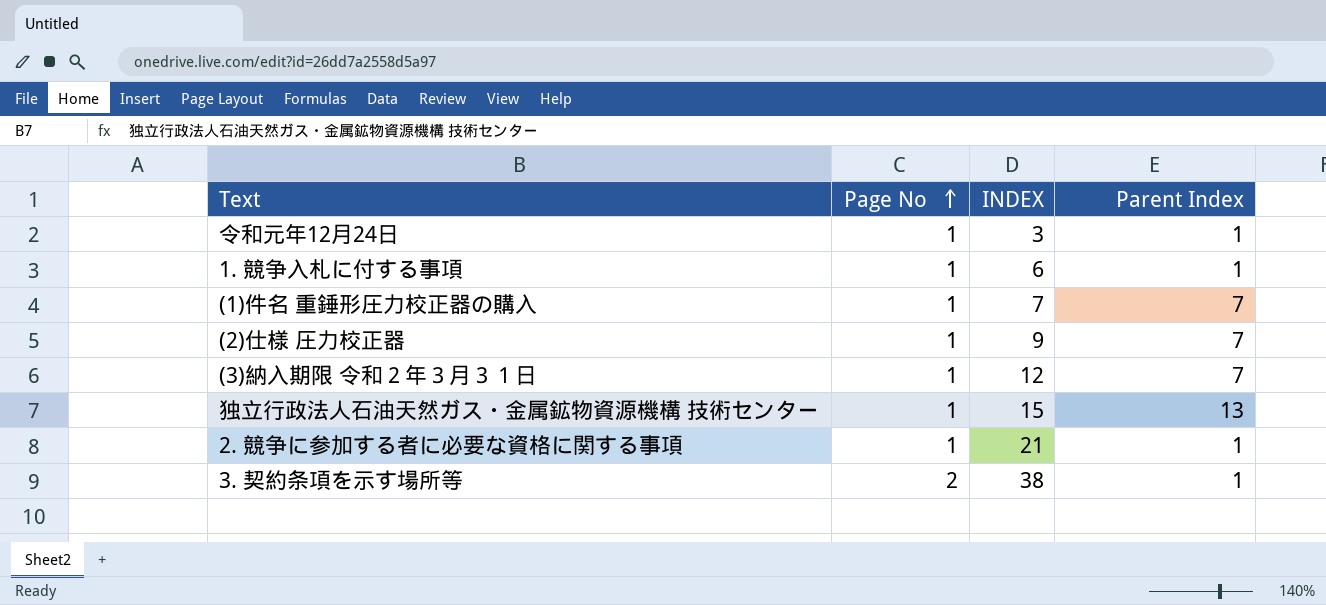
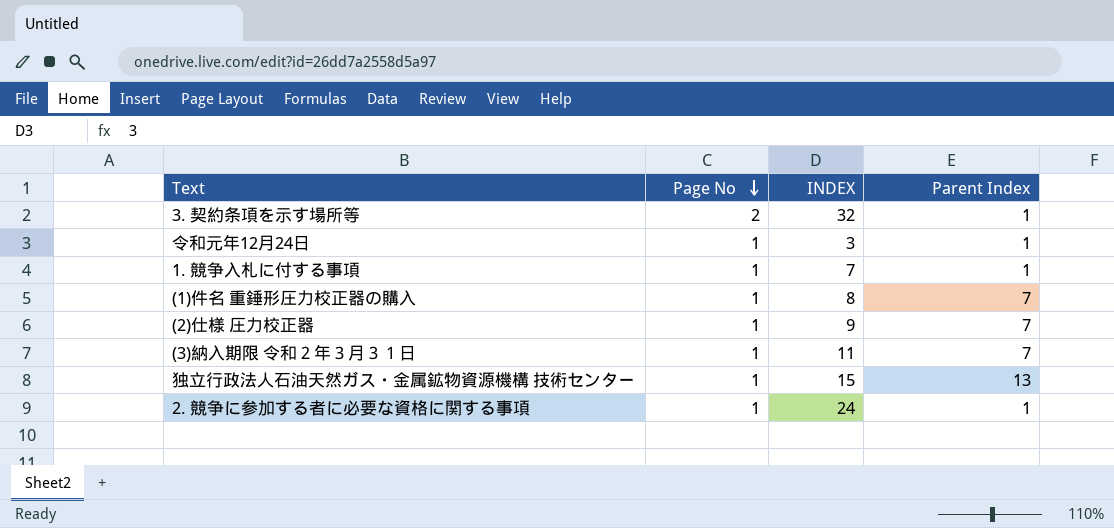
row order: Page No ascending -> Page No descending
3. 契約条項を示す場所等 | INDEX: 38 -> 32
1. 競争入札に付する事項 | INDEX: 6 -> 7
(1)件名 重錘形圧力校正器の購入 | INDEX: 7 -> 8
(3)納入期限 令和２年３月３１日 | INDEX: 12 -> 11
2. 競争に参加する者に必要な資格に関する事項 | INDEX: 21 -> 24

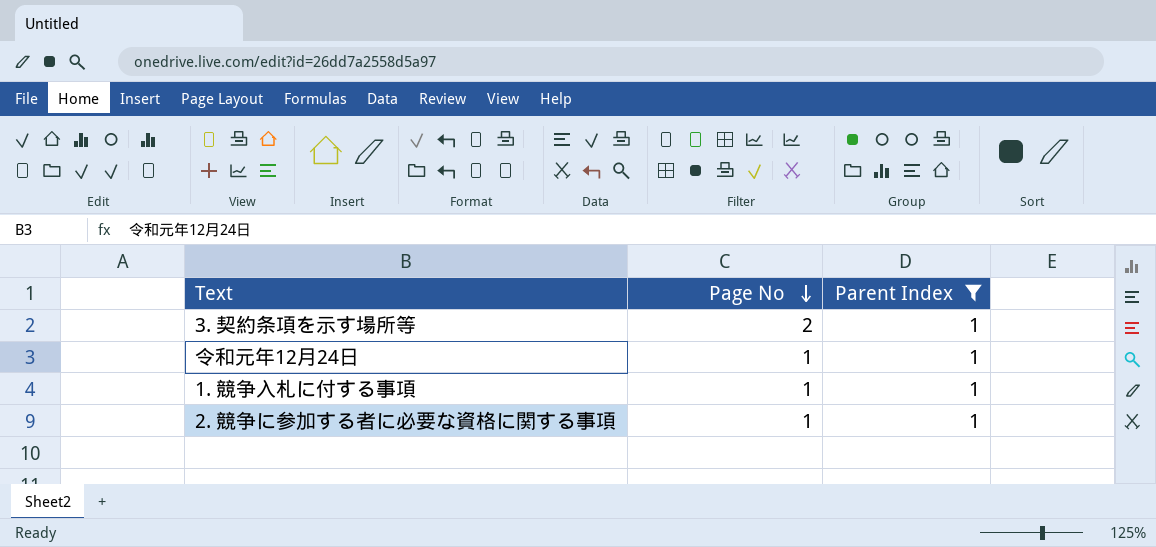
filter: none -> Parent Index = 1
column INDEX | position: 3 -> none

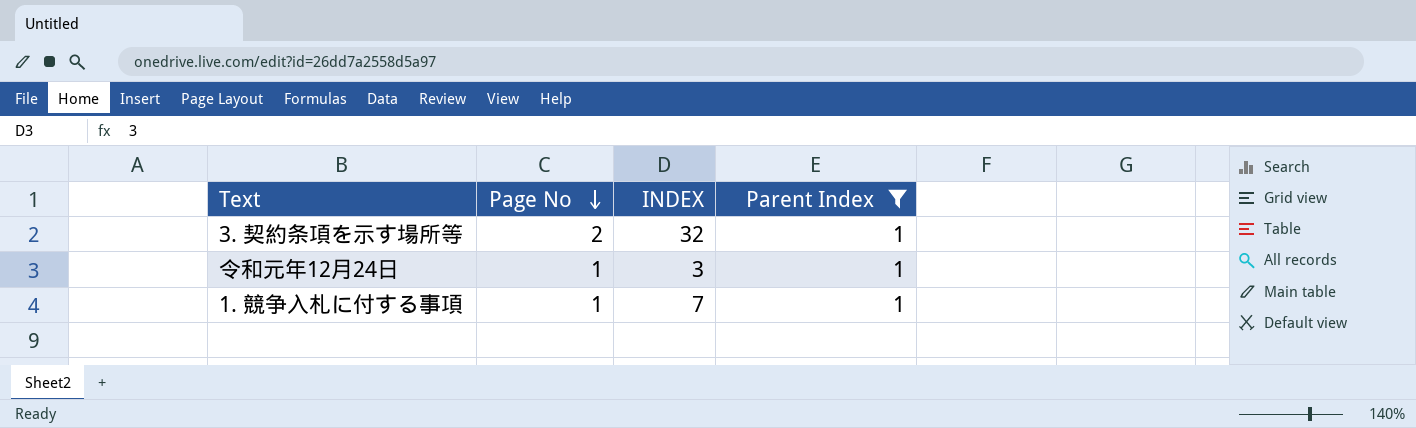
column INDEX | position: none -> 3
row 2. 競争に参加する者に必要な資格に関する事項: 1 | 1 -> none

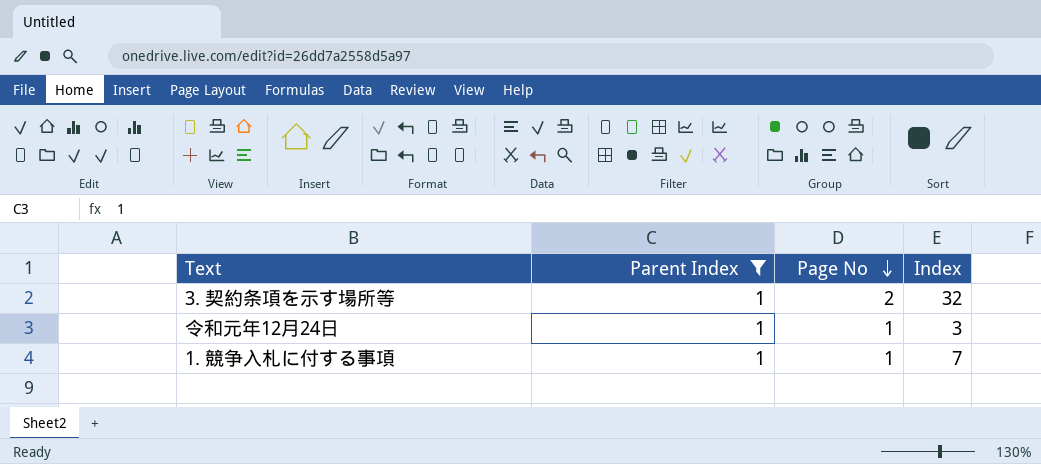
column Parent Index | position: 4 -> 2
column name: INDEX -> Index

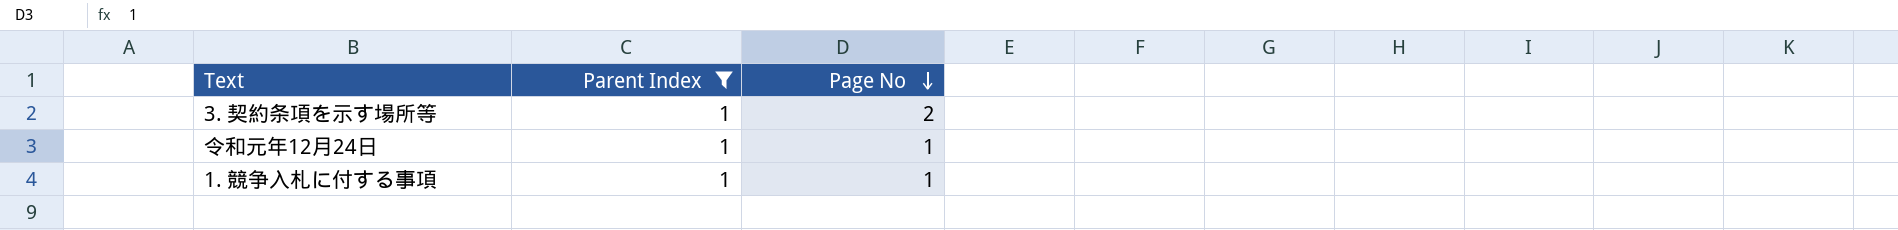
column Index | position: 4 -> none

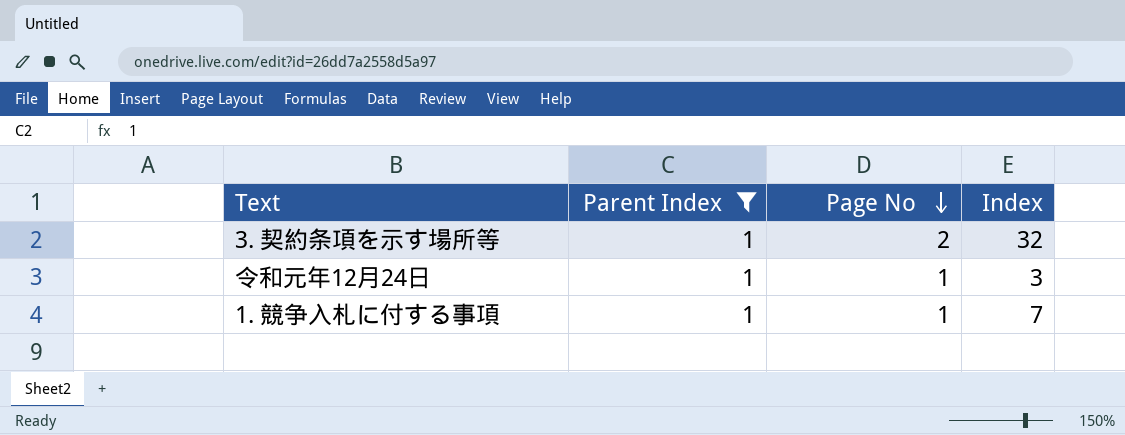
column Index | position: none -> 4

